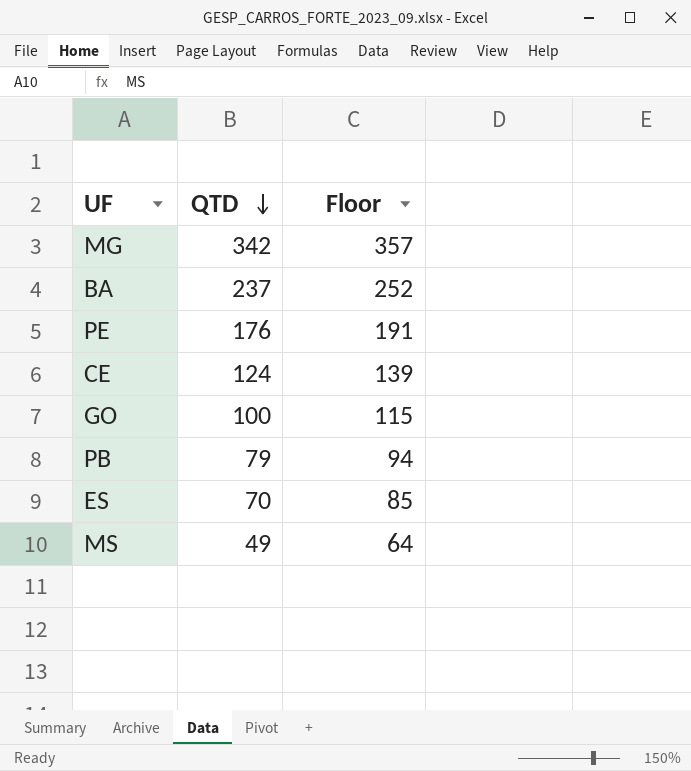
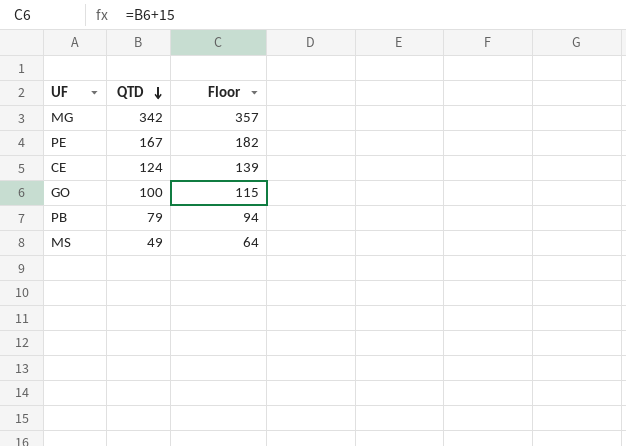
row BA: 237 | 252 -> none
row ES: 70 | 85 -> none
PE | QTD: 176 -> 167
PE | Floor: 191 -> 182

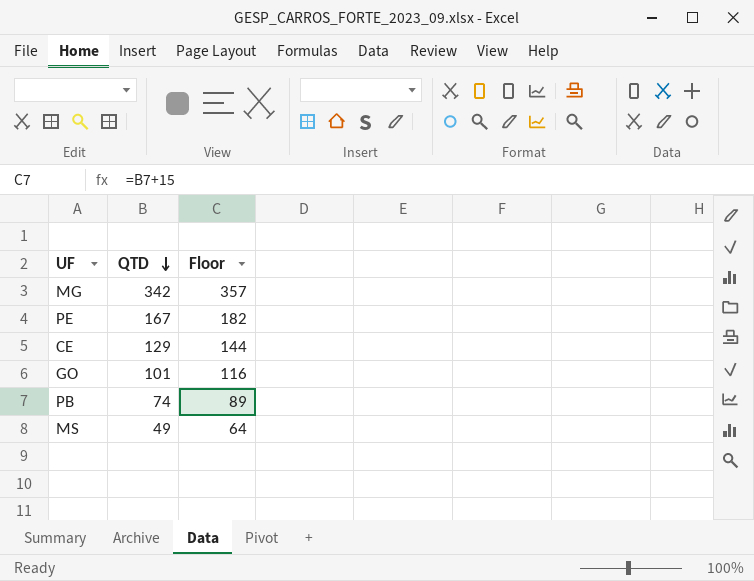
CE | QTD: 124 -> 129
CE | Floor: 139 -> 144
GO | QTD: 100 -> 101
GO | Floor: 115 -> 116
PB | QTD: 79 -> 74
PB | Floor: 94 -> 89

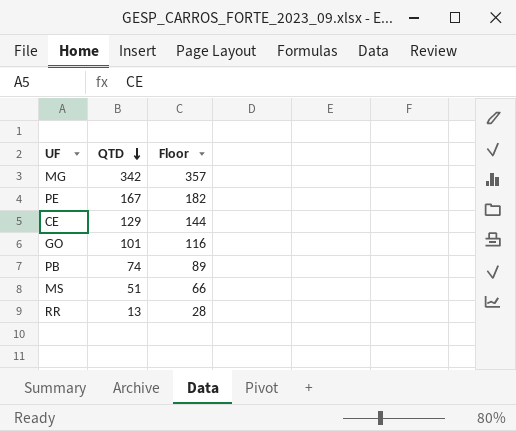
MS | QTD: 49 -> 51
MS | Floor: 64 -> 66
row RR: none -> 13 | 28

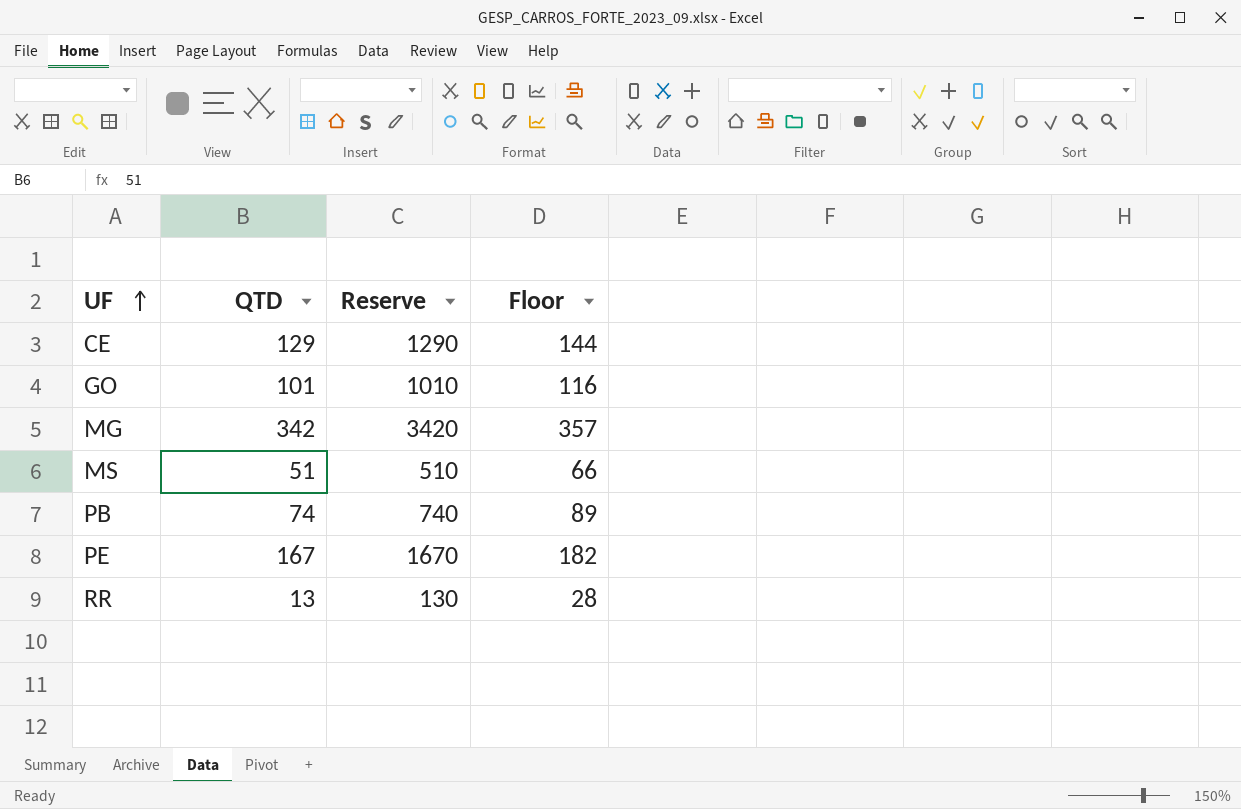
row order: QTD descending -> UF ascending
column Reserve | formula: none -> [QTD] * 10

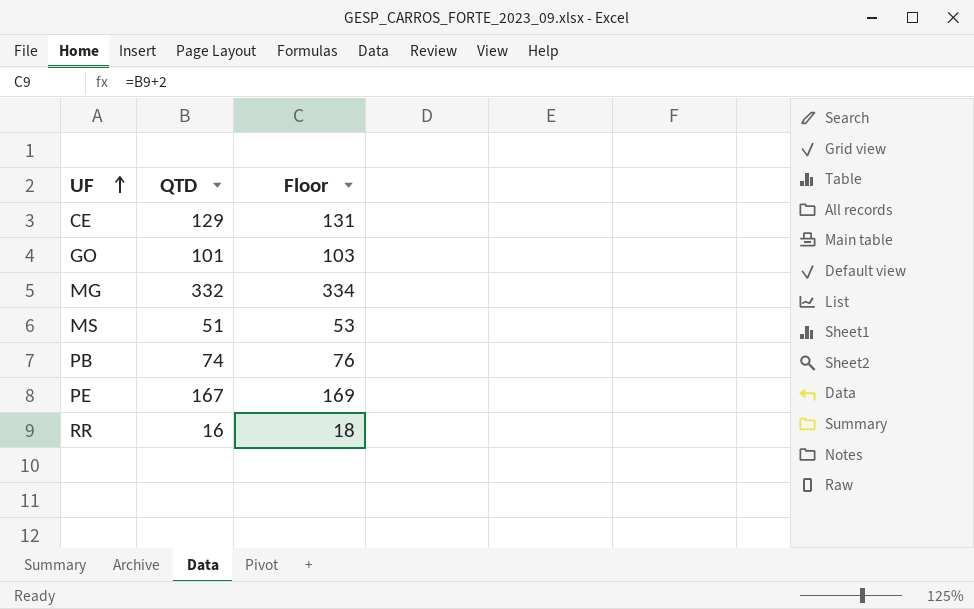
column Reserve | formula: [QTD] * 10 -> none
column Floor | formula: [QTD] + 15 -> [QTD] + 2
MG | QTD: 342 -> 332
RR | QTD: 13 -> 16

